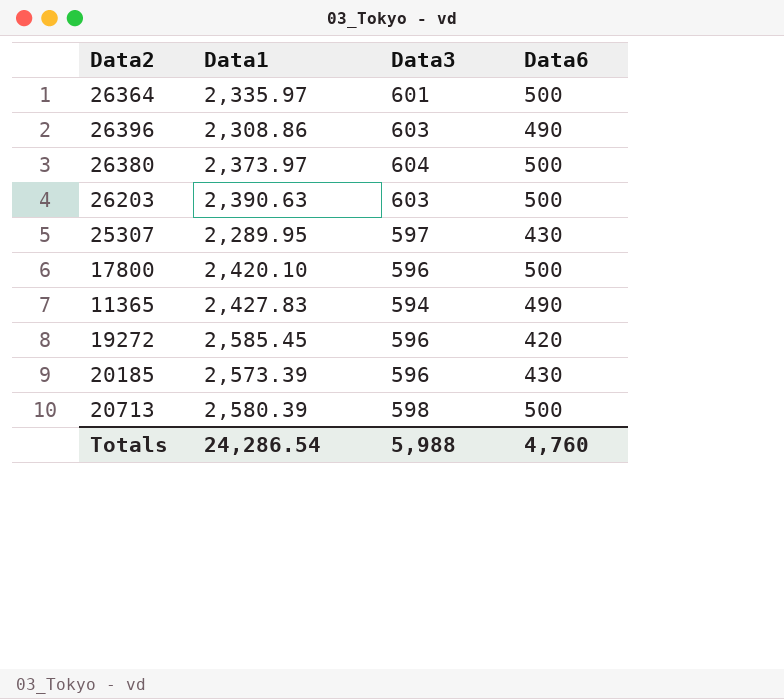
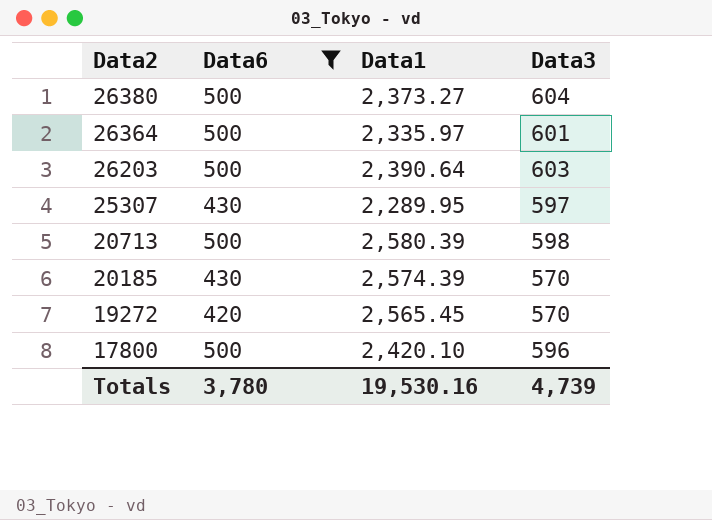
filter: none -> Data6 != 490
row order: none -> Data2 descending
column Data6 | position: 4 -> 2
26380 | Data1: 2,373.97 -> 2,373.27
26203 | Data1: 2,390.63 -> 2,390.64
20185 | Data1: 2,573.39 -> 2,574.39
20185 | Data3: 596 -> 570
19272 | Data1: 2,585.45 -> 2,565.45
19272 | Data3: 596 -> 570
Totals | Data6: 4,760 -> 3,780
Totals | Data1: 24,286.54 -> 19,530.16
Totals | Data3: 5,988 -> 4,739

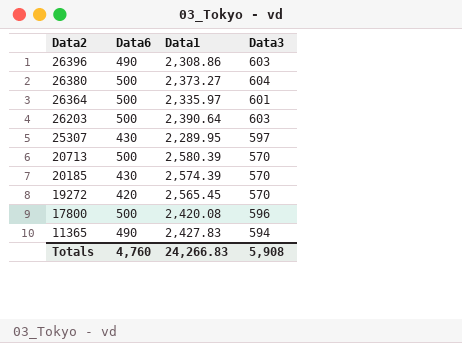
filter: Data6 != 490 -> none
20713 | Data3: 598 -> 570
17800 | Data1: 2,420.10 -> 2,420.08
Totals | Data6: 3,780 -> 4,760
Totals | Data1: 19,530.16 -> 24,266.83
Totals | Data3: 4,739 -> 5,908

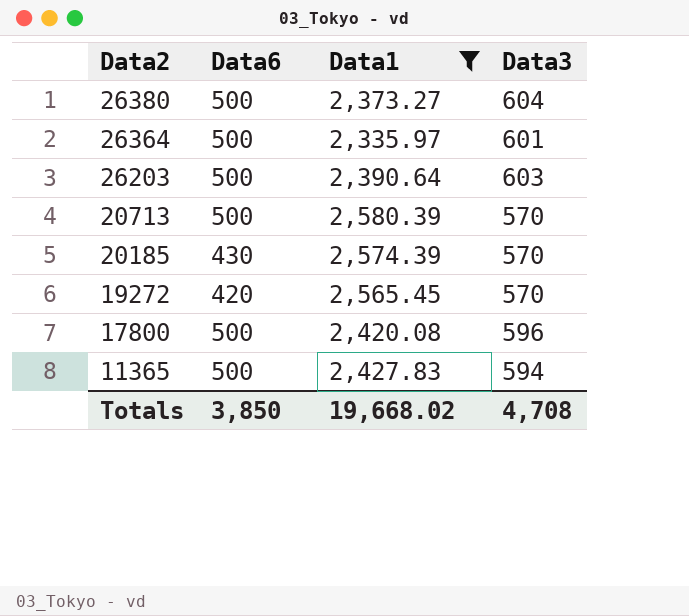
filter: none -> Data1 >= 2,335.97
11365 | Data6: 490 -> 500
Totals | Data6: 4,760 -> 3,850
Totals | Data1: 24,266.83 -> 19,668.02
Totals | Data3: 5,908 -> 4,708

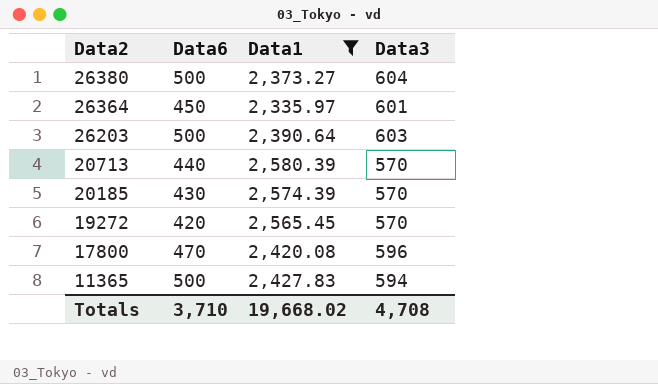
26364 | Data6: 500 -> 450
20713 | Data6: 500 -> 440
17800 | Data6: 500 -> 470
Totals | Data6: 3,850 -> 3,710

